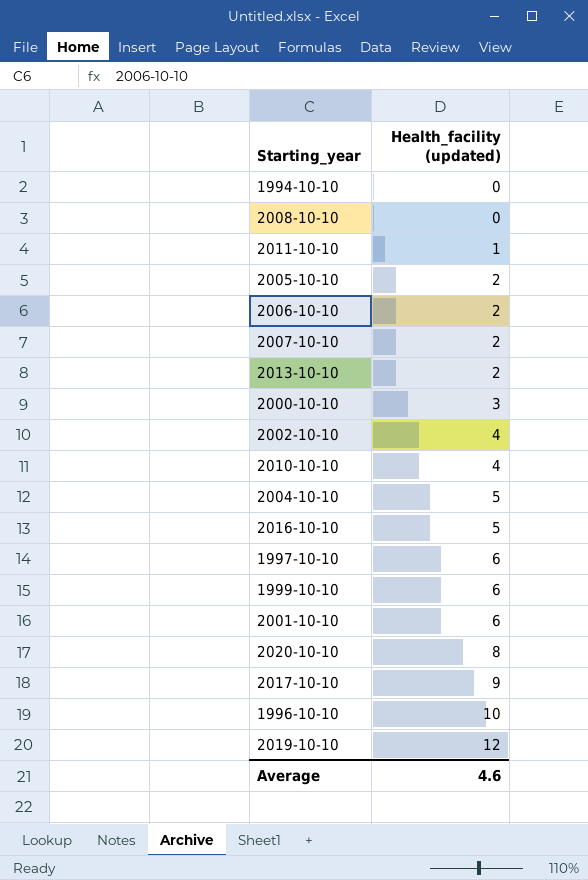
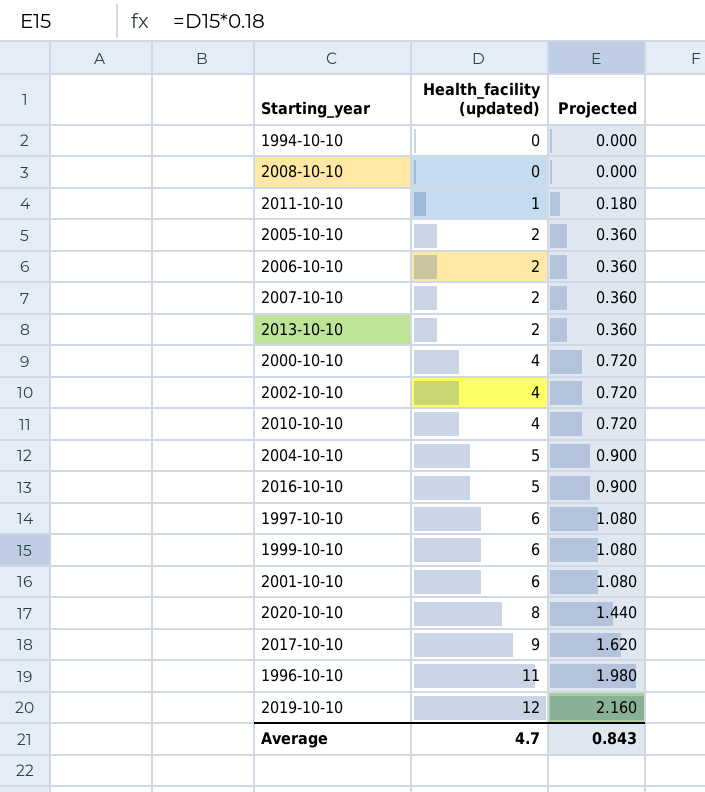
column Projected | formula: none -> [Health_facility (updated)] * 0.18
2000-10-10 | Health_facility (updated): 3 -> 4
1996-10-10 | Health_facility (updated): 10 -> 11
Average | Health_facility (updated): 4.6 -> 4.7

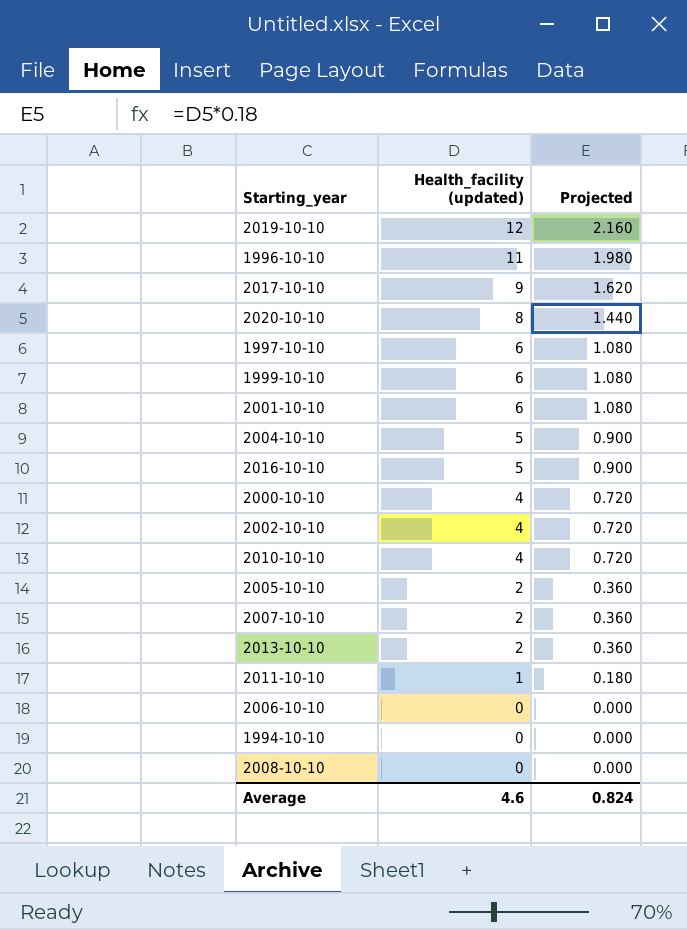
row order: Health_facility (updated) ascending -> Health_facility (updated) descending
2006-10-10 | Health_facility (updated): 2 -> 0
2006-10-10 | Projected: 0.360 -> 0.000
Average | Health_facility (updated): 4.7 -> 4.6
Average | Projected: 0.843 -> 0.824

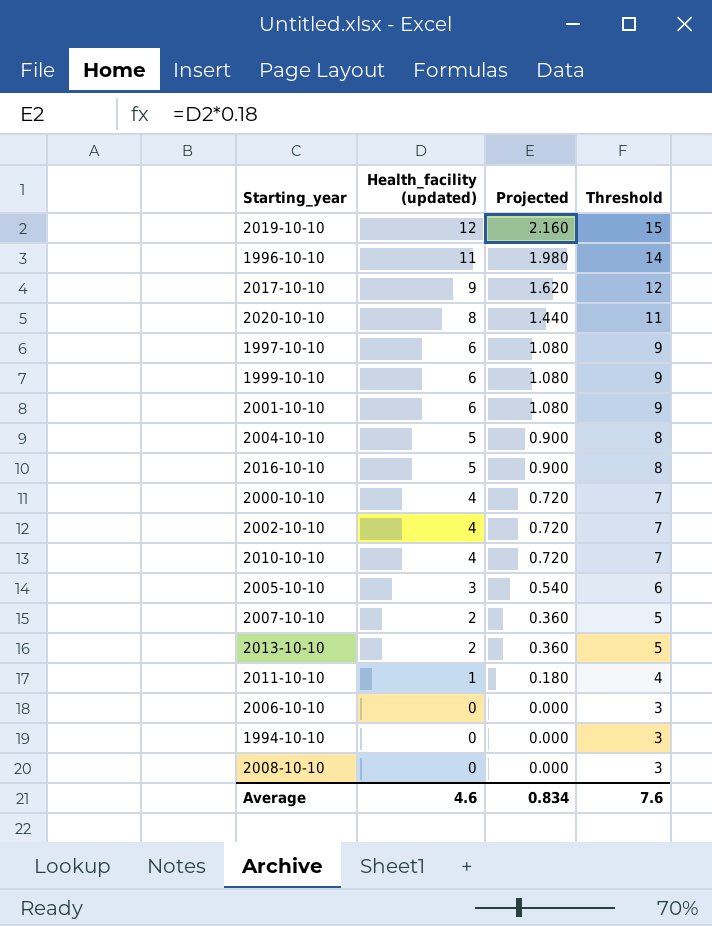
column Threshold | formula: none -> [Health_facility (updated)] + 3
2005-10-10 | Health_facility (updated): 2 -> 3
2005-10-10 | Projected: 0.360 -> 0.540
Average | Projected: 0.824 -> 0.834

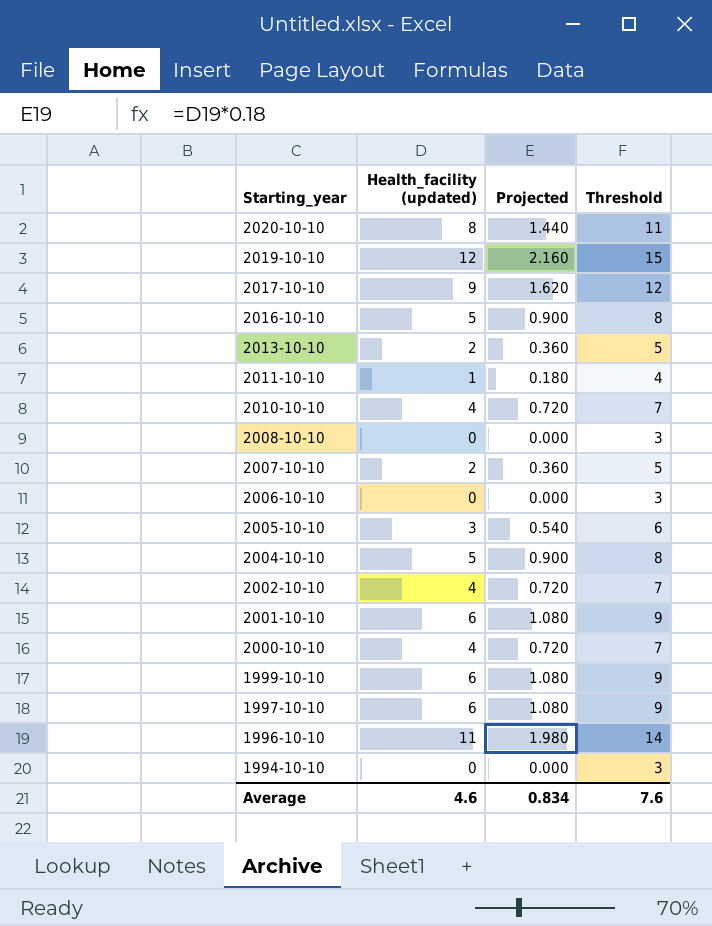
row order: Health_facility (updated) descending -> Starting_year descending

